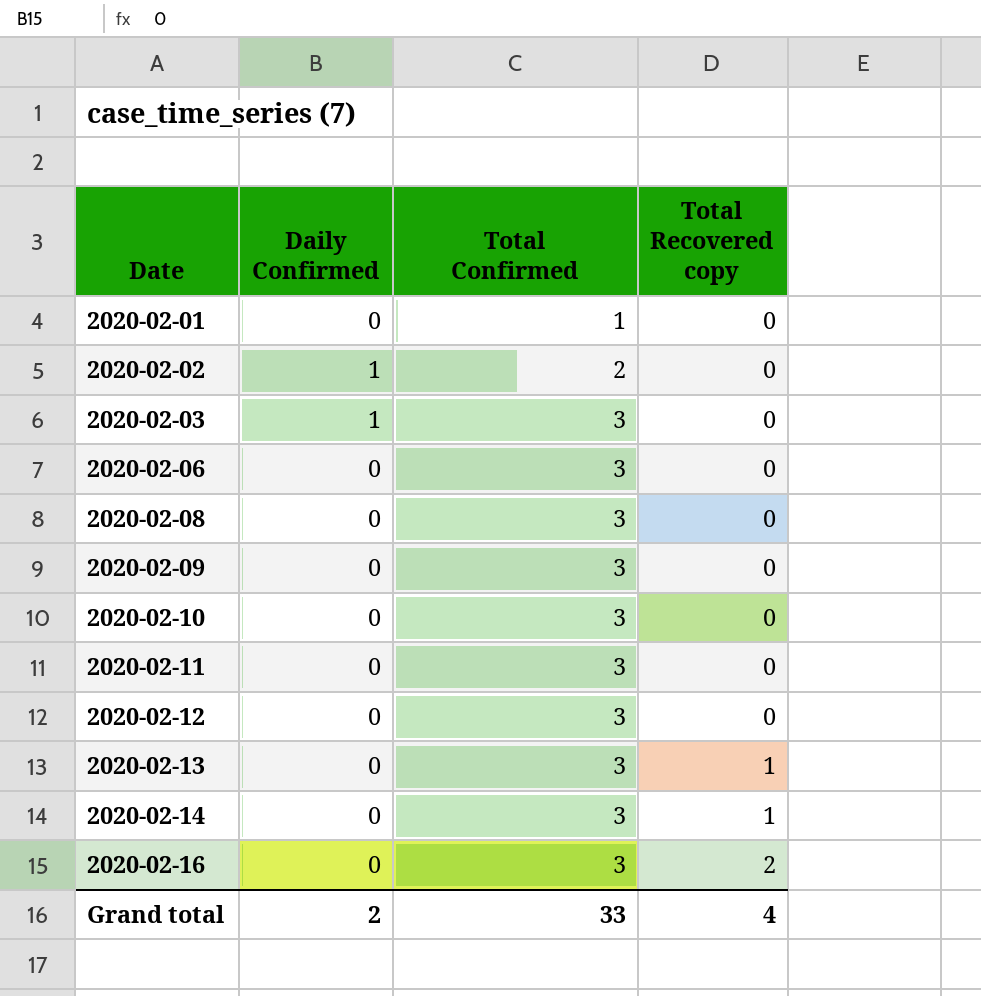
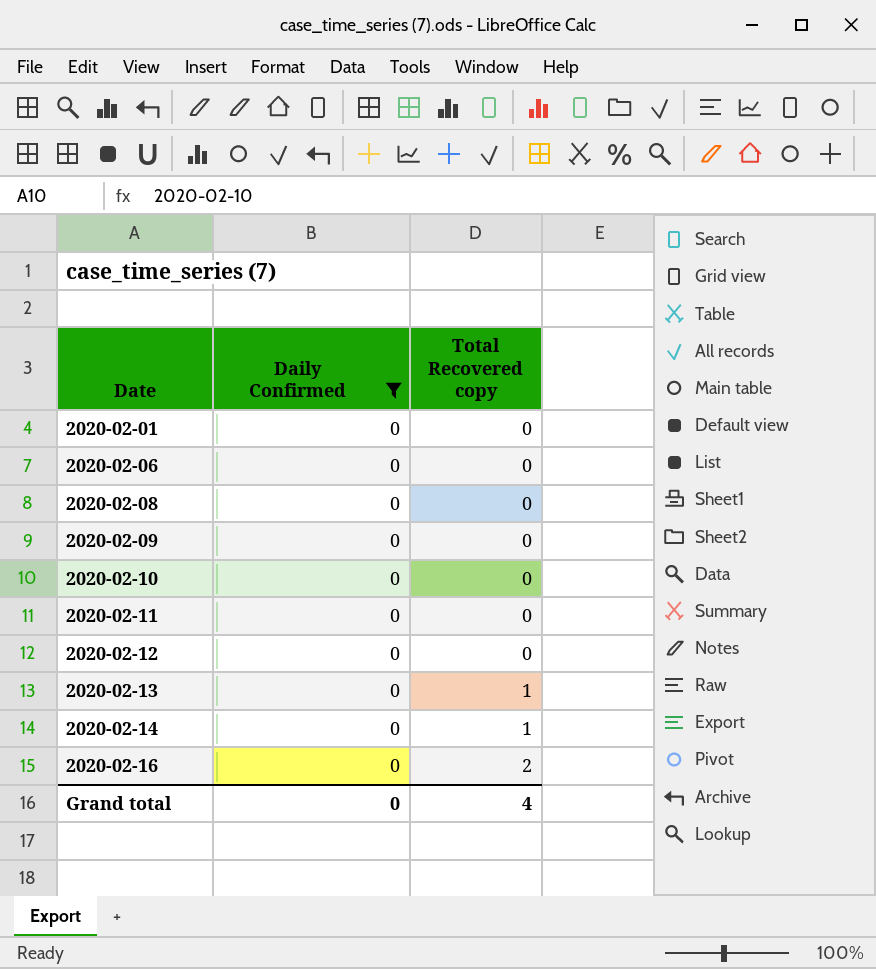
filter: none -> Daily Confirmed = 0
column Total Confirmed | position: 3 -> none
Grand total | Daily Confirmed: 2 -> 0

